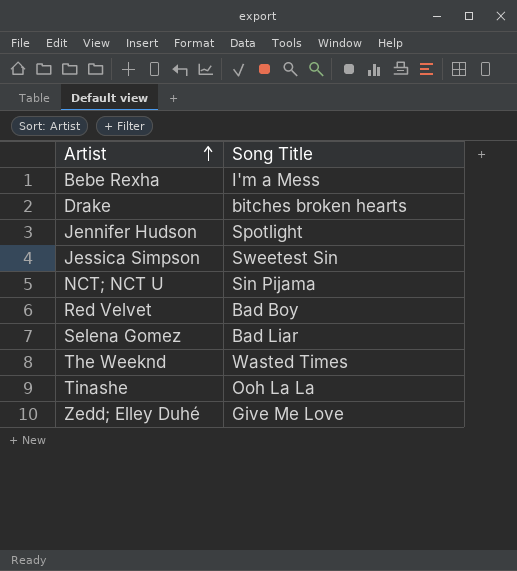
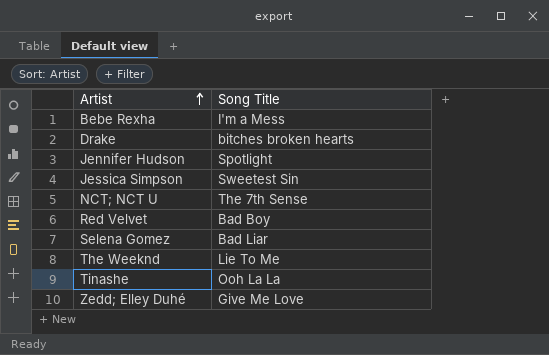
NCT; NCT U | Song Title: Sin Pijama -> The 7th Sense
The Weeknd | Song Title: Wasted Times -> Lie To Me

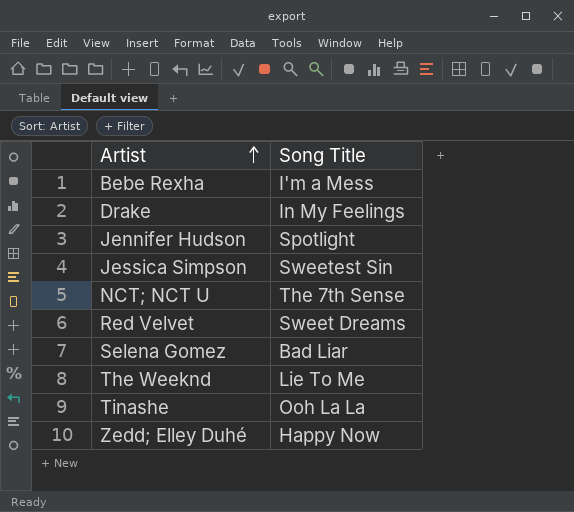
Drake | Song Title: bitches broken hearts -> In My Feelings
Red Velvet | Song Title: Bad Boy -> Sweet Dreams
Zedd; Elley Duhé | Song Title: Give Me Love -> Happy Now

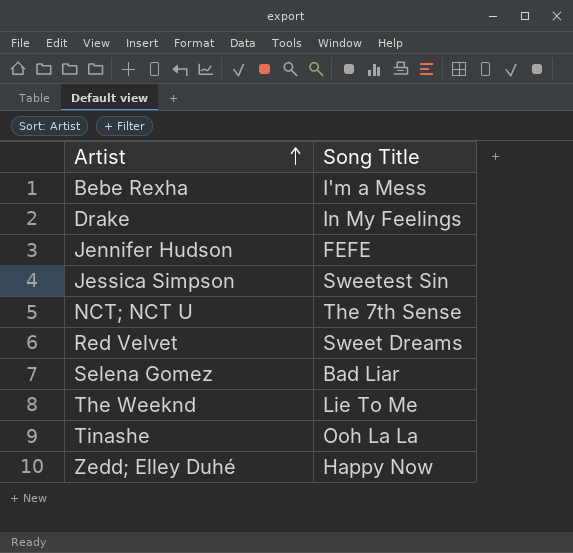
Jennifer Hudson | Song Title: Spotlight -> FEFE

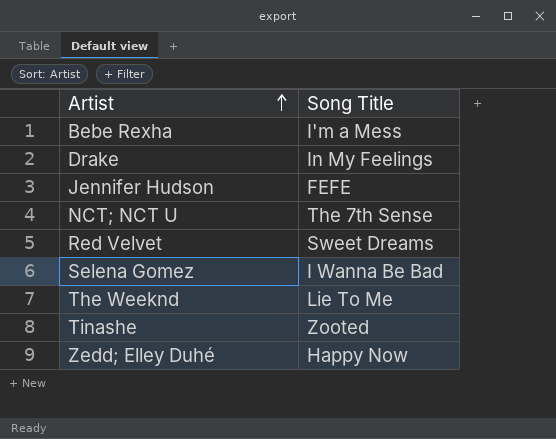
row Jessica Simpson: Sweetest Sin -> none
Selena Gomez | Song Title: Bad Liar -> I Wanna Be Bad
Tinashe | Song Title: Ooh La La -> Zooted

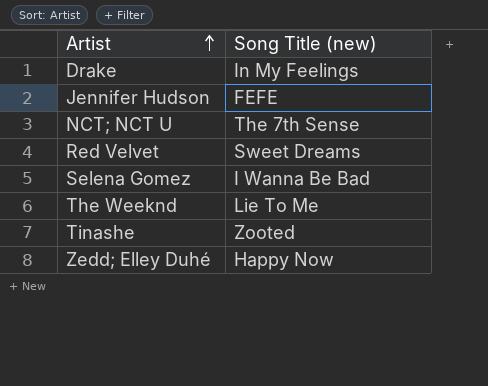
column name: Song Title -> Song Title (new)
row Bebe Rexha: I'm a Mess -> none

